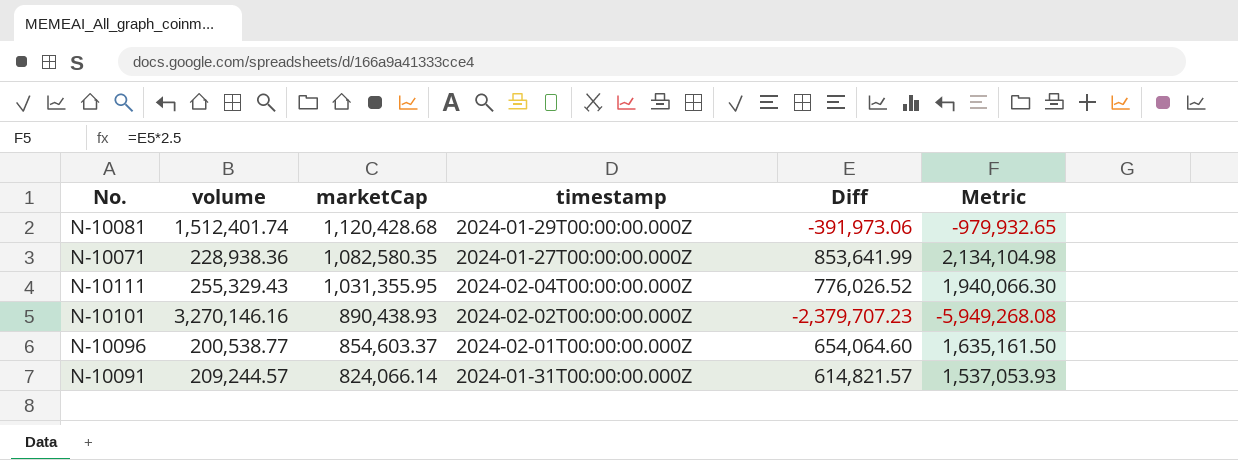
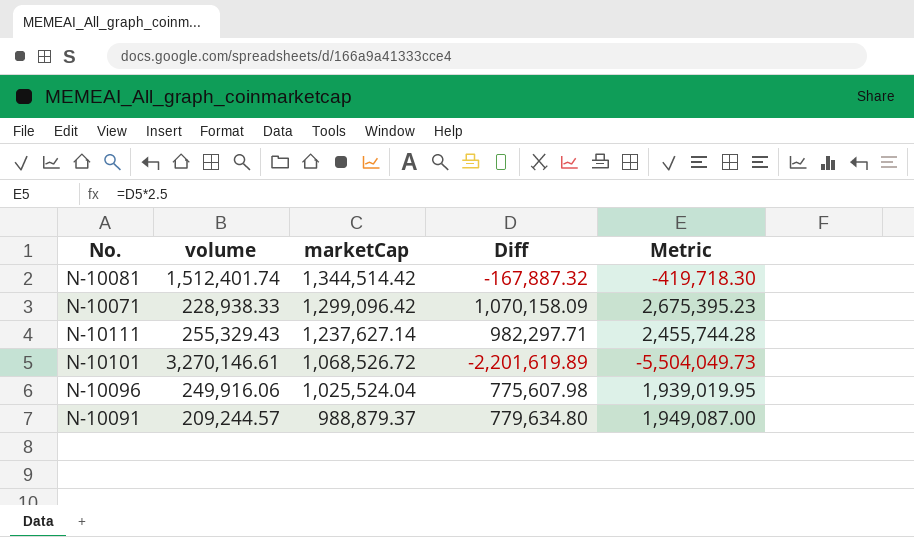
column timestamp | position: 4 -> none
N-10081 | marketCap: 1,120,428.68 -> 1,344,514.42
N-10081 | Diff: -391,973.06 -> -167,887.32
N-10081 | Metric: -979,932.65 -> -419,718.30
N-10071 | volume: 228,938.36 -> 228,938.33
N-10071 | marketCap: 1,082,580.35 -> 1,299,096.42
N-10071 | Diff: 853,641.99 -> 1,070,158.09
N-10071 | Metric: 2,134,104.98 -> 2,675,395.23
N-10111 | marketCap: 1,031,355.95 -> 1,237,627.14
N-10111 | Diff: 776,026.52 -> 982,297.71
N-10111 | Metric: 1,940,066.30 -> 2,455,744.28
N-10101 | volume: 3,270,146.16 -> 3,270,146.61
N-10101 | marketCap: 890,438.93 -> 1,068,526.72
N-10101 | Diff: -2,379,707.23 -> -2,201,619.89
N-10101 | Metric: -5,949,268.08 -> -5,504,049.73
N-10096 | volume: 200,538.77 -> 249,916.06
N-10096 | marketCap: 854,603.37 -> 1,025,524.04
N-10096 | Diff: 654,064.60 -> 775,607.98
N-10096 | Metric: 1,635,161.50 -> 1,939,019.95
N-10091 | marketCap: 824,066.14 -> 988,879.37
N-10091 | Diff: 614,821.57 -> 779,634.80
N-10091 | Metric: 1,537,053.93 -> 1,949,087.00

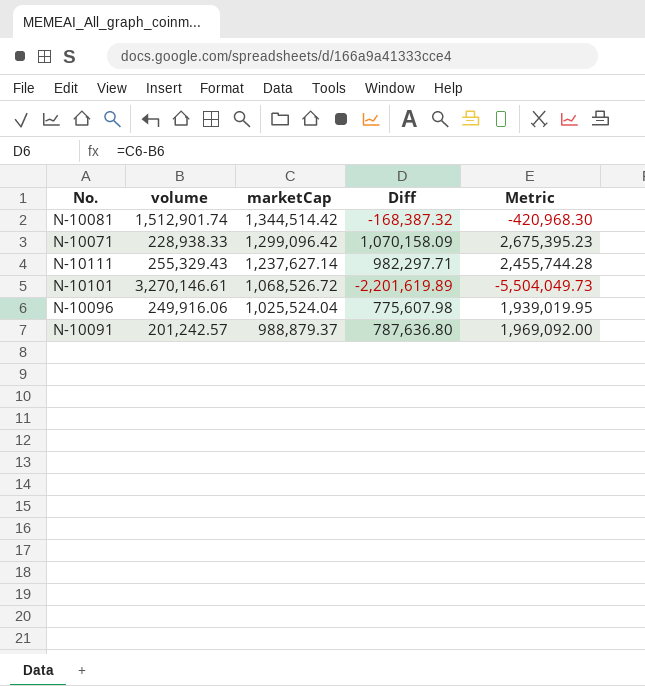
N-10081 | volume: 1,512,401.74 -> 1,512,901.74
N-10081 | Diff: -167,887.32 -> -168,387.32
N-10081 | Metric: -419,718.30 -> -420,968.30
N-10091 | volume: 209,244.57 -> 201,242.57
N-10091 | Diff: 779,634.80 -> 787,636.80
N-10091 | Metric: 1,949,087.00 -> 1,969,092.00

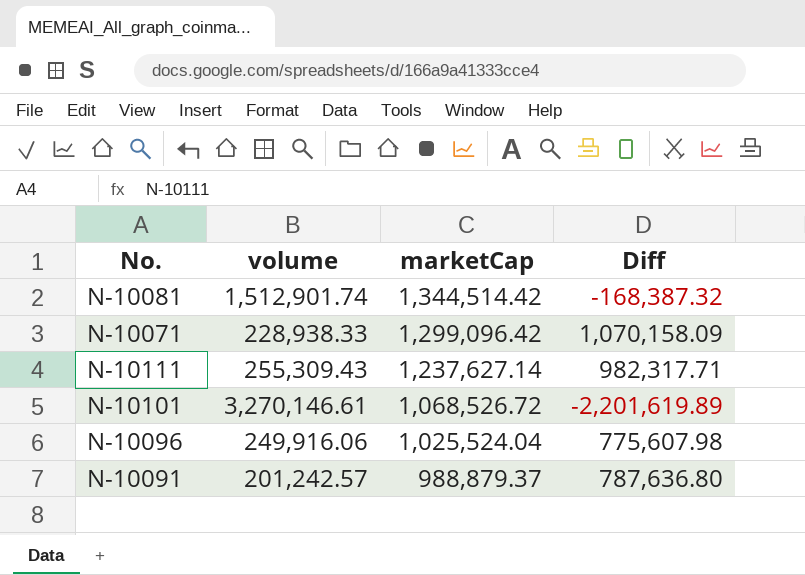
column Metric | formula: [Diff] * 2.5 -> none
N-10111 | volume: 255,329.43 -> 255,309.43
N-10111 | Diff: 982,297.71 -> 982,317.71

